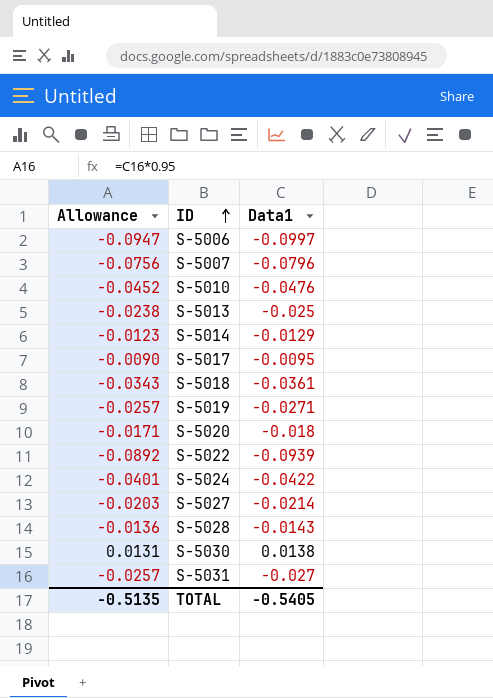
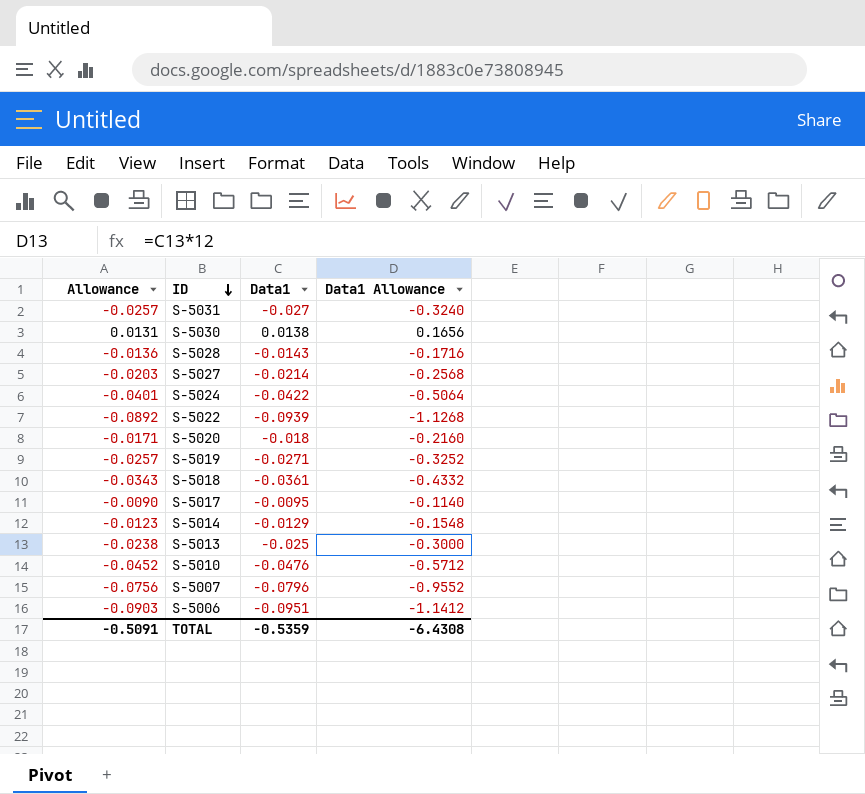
row order: ID ascending -> ID descending
column Data1 Allowance | formula: none -> [Data1] * 12
S-5006 | Allowance: -0.0947 -> -0.0903
S-5006 | Data1: -0.0997 -> -0.0951
TOTAL | Allowance: -0.5135 -> -0.5091
TOTAL | Data1: -0.5405 -> -0.5359

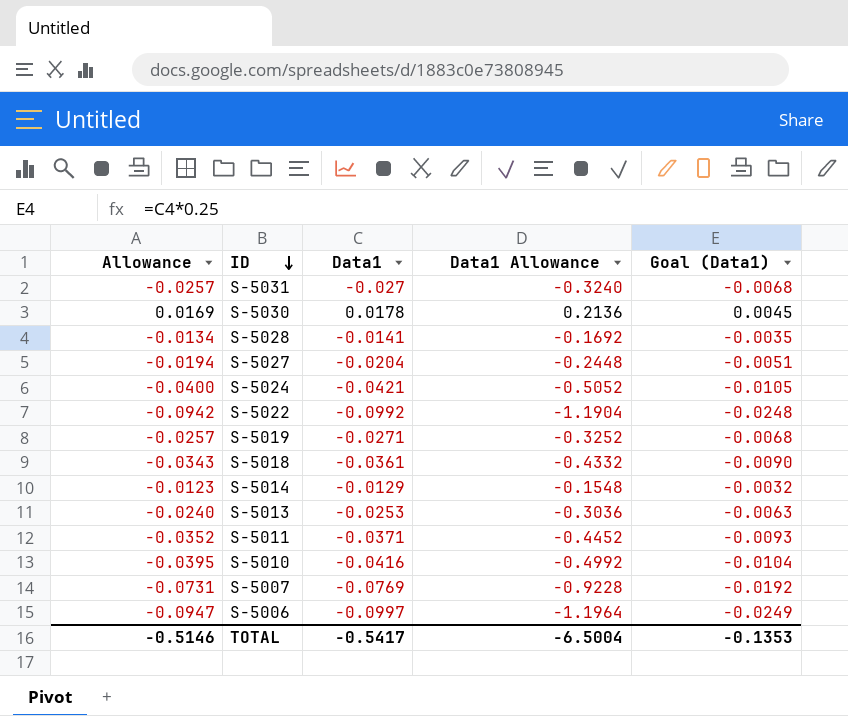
column Goal (Data1) | formula: none -> [Data1] * 0.25
row S-5020: -0.0171 | -0.018 | -0.2160 -> none
row S-5017: -0.0090 | -0.0095 | -0.1140 -> none
S-5030 | Allowance: 0.0131 -> 0.0169
S-5030 | Data1: 0.0138 -> 0.0178
S-5030 | Data1 Allowance: 0.1656 -> 0.2136
S-5028 | Allowance: -0.0136 -> -0.0134
S-5028 | Data1: -0.0143 -> -0.0141
S-5028 | Data1 Allowance: -0.1716 -> -0.1692
S-5027 | Allowance: -0.0203 -> -0.0194
S-5027 | Data1: -0.0214 -> -0.0204
S-5027 | Data1 Allowance: -0.2568 -> -0.2448
S-5024 | Allowance: -0.0401 -> -0.0400
S-5024 | Data1: -0.0422 -> -0.0421
S-5024 | Data1 Allowance: -0.5064 -> -0.5052
S-5022 | Allowance: -0.0892 -> -0.0942
S-5022 | Data1: -0.0939 -> -0.0992
S-5022 | Data1 Allowance: -1.1268 -> -1.1904
S-5013 | Allowance: -0.0238 -> -0.0240
S-5013 | Data1: -0.025 -> -0.0253
S-5013 | Data1 Allowance: -0.3000 -> -0.3036
row S-5011: none -> -0.0352 | -0.0371 | -0.4452 | -0.0093
S-5010 | Allowance: -0.0452 -> -0.0395
S-5010 | Data1: -0.0476 -> -0.0416
S-5010 | Data1 Allowance: -0.5712 -> -0.4992
S-5007 | Allowance: -0.0756 -> -0.0731
S-5007 | Data1: -0.0796 -> -0.0769
S-5007 | Data1 Allowance: -0.9552 -> -0.9228
S-5006 | Allowance: -0.0903 -> -0.0947
S-5006 | Data1: -0.0951 -> -0.0997
S-5006 | Data1 Allowance: -1.1412 -> -1.1964
TOTAL | Allowance: -0.5091 -> -0.5146
TOTAL | Data1: -0.5359 -> -0.5417
TOTAL | Data1 Allowance: -6.4308 -> -6.5004

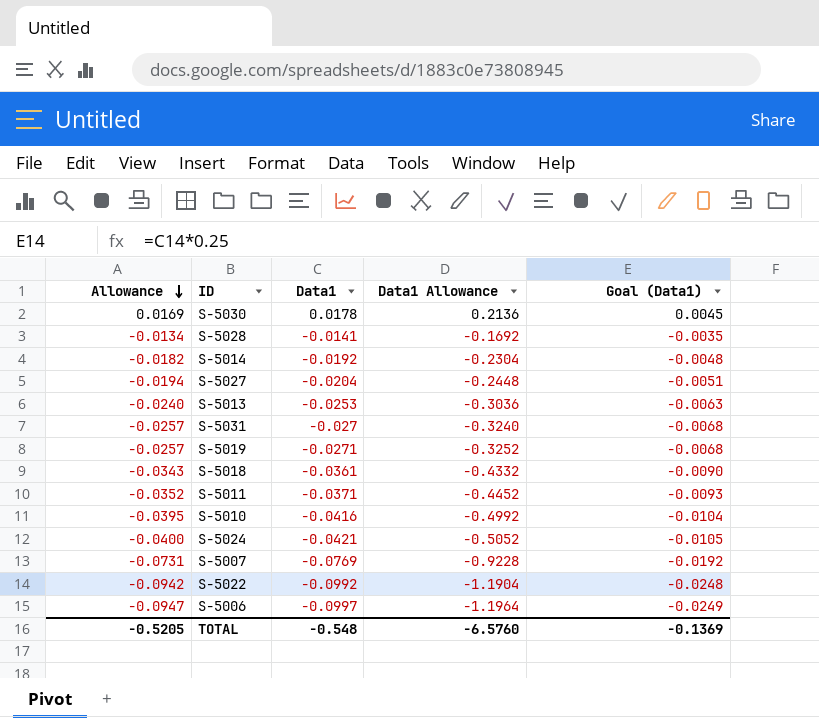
row order: ID descending -> Allowance descending
S-5014 | Allowance: -0.0123 -> -0.0182
S-5014 | Data1: -0.0129 -> -0.0192
S-5014 | Data1 Allowance: -0.1548 -> -0.2304
S-5014 | Goal (Data1): -0.0032 -> -0.0048
TOTAL | Allowance: -0.5146 -> -0.5205
TOTAL | Data1: -0.5417 -> -0.548
TOTAL | Data1 Allowance: -6.5004 -> -6.5760
TOTAL | Goal (Data1): -0.1353 -> -0.1369

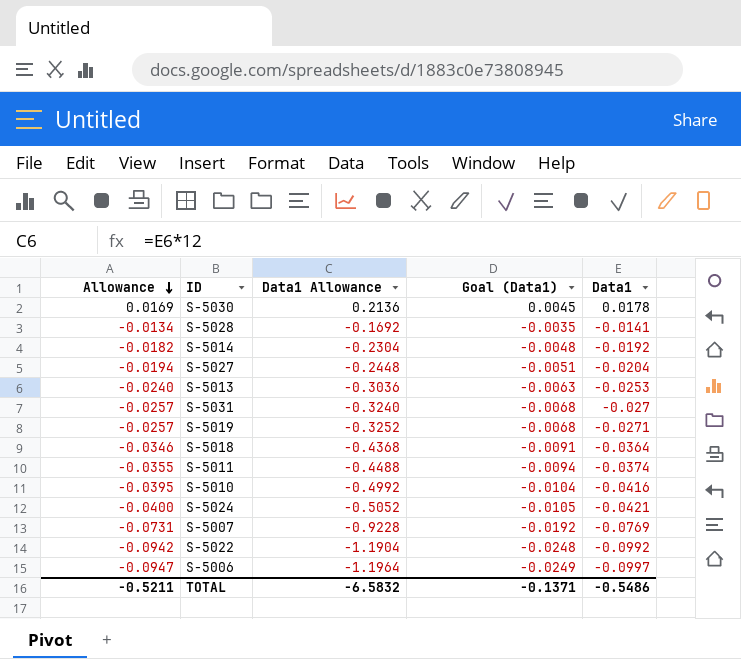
column Data1 | position: 3 -> 5
S-5018 | Allowance: -0.0343 -> -0.0346
S-5018 | Data1 Allowance: -0.4332 -> -0.4368
S-5018 | Goal (Data1): -0.0090 -> -0.0091
S-5018 | Data1: -0.0361 -> -0.0364
S-5011 | Allowance: -0.0352 -> -0.0355
S-5011 | Data1 Allowance: -0.4452 -> -0.4488
S-5011 | Goal (Data1): -0.0093 -> -0.0094
S-5011 | Data1: -0.0371 -> -0.0374
TOTAL | Allowance: -0.5205 -> -0.5211
TOTAL | Data1 Allowance: -6.5760 -> -6.5832
TOTAL | Goal (Data1): -0.1369 -> -0.1371
TOTAL | Data1: -0.548 -> -0.5486

